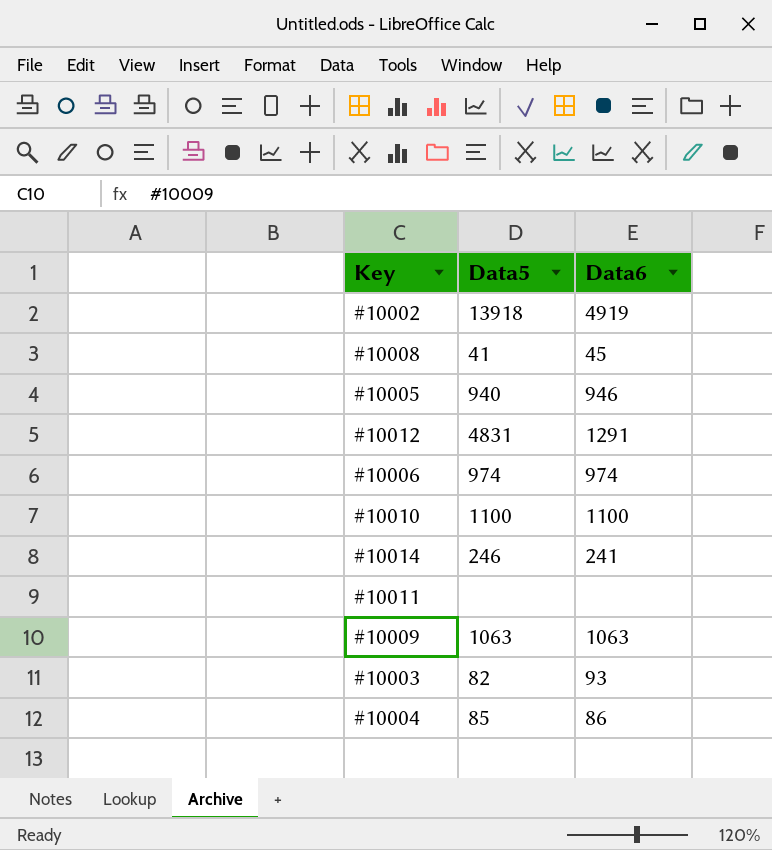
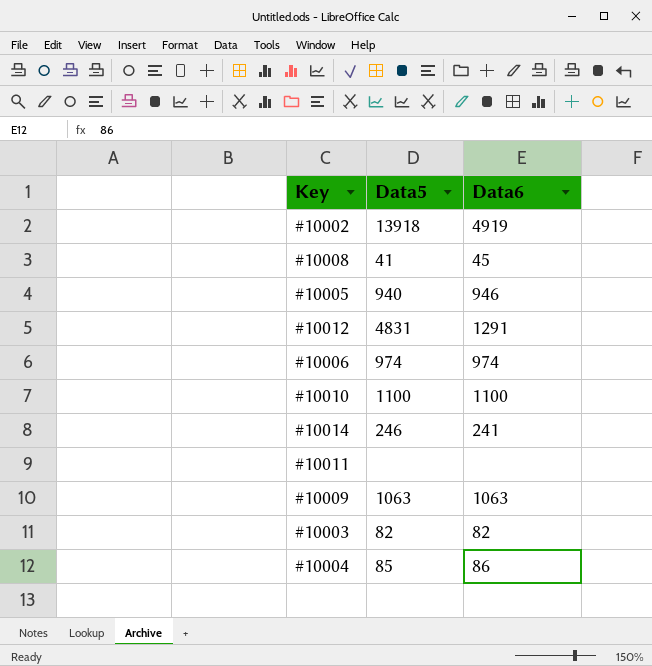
#10003 | Data6: 93 -> 82

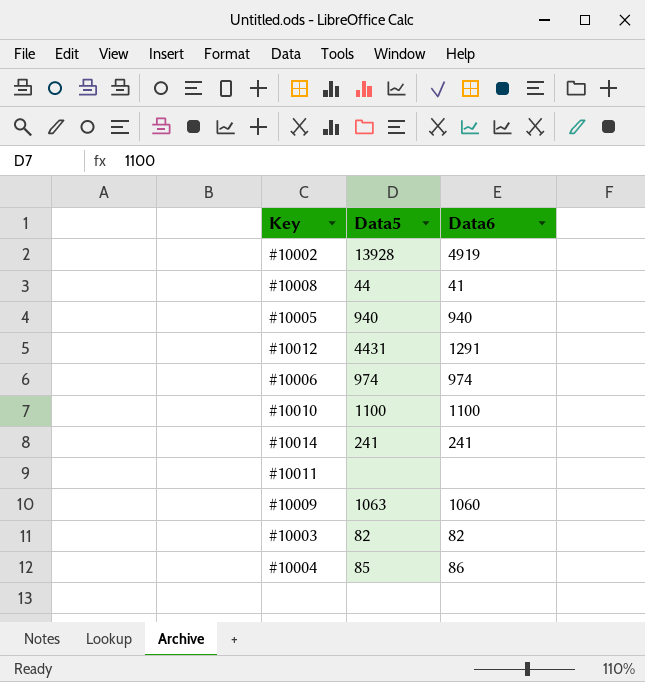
#10002 | Data5: 13918 -> 13928
#10008 | Data5: 41 -> 44
#10008 | Data6: 45 -> 41
#10005 | Data6: 946 -> 940
#10012 | Data5: 4831 -> 4431
#10014 | Data5: 246 -> 241
#10009 | Data6: 1063 -> 1060

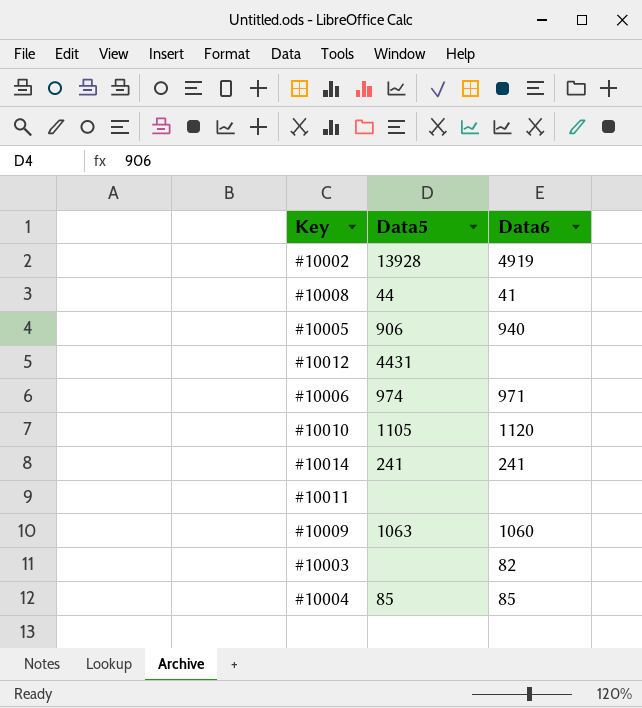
#10005 | Data5: 940 -> 906
#10012 | Data6: 1291 -> none
#10006 | Data6: 974 -> 971
#10010 | Data5: 1100 -> 1105
#10010 | Data6: 1100 -> 1120
#10003 | Data5: 82 -> none
#10004 | Data6: 86 -> 85

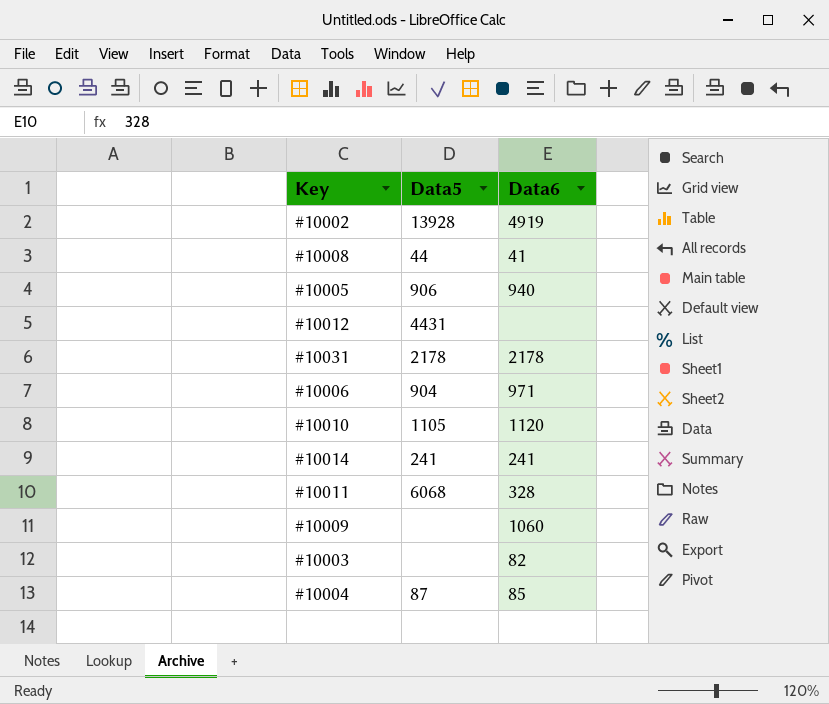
row #10031: none -> 2178 | 2178
#10006 | Data5: 974 -> 904
#10011 | Data5: none -> 6068
#10011 | Data6: none -> 328
#10009 | Data5: 1063 -> none
#10004 | Data5: 85 -> 87

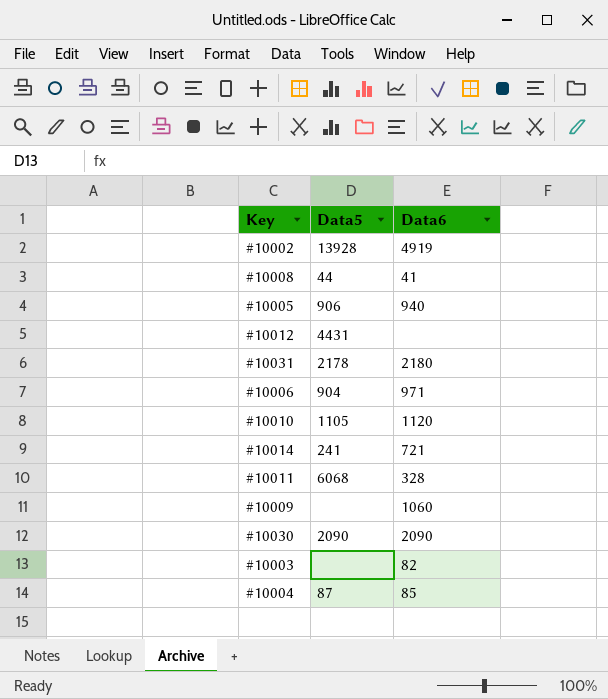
#10031 | Data6: 2178 -> 2180
#10014 | Data6: 241 -> 721
row #10030: none -> 2090 | 2090

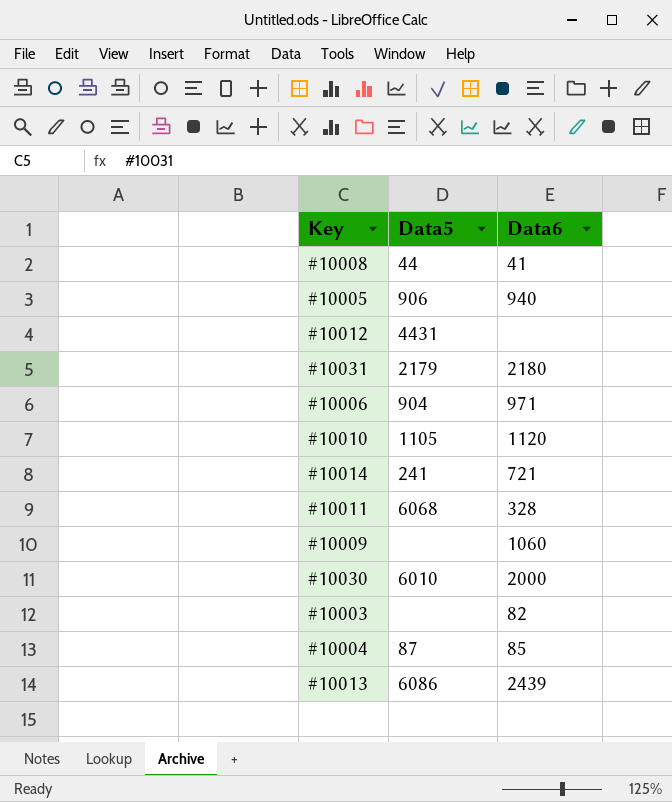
row #10002: 13928 | 4919 -> none
#10031 | Data5: 2178 -> 2179
#10030 | Data5: 2090 -> 6010
#10030 | Data6: 2090 -> 2000
row #10013: none -> 6086 | 2439

